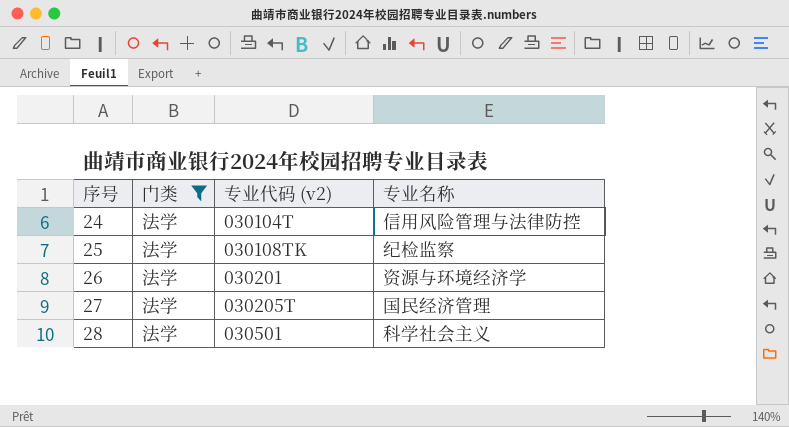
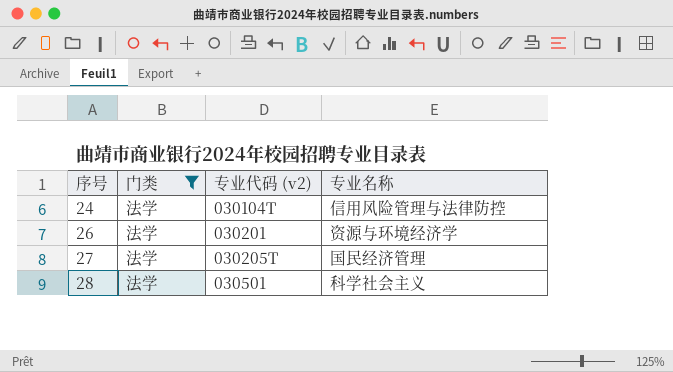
row 25: 法学 | 030108TK | 纪检监察 -> none

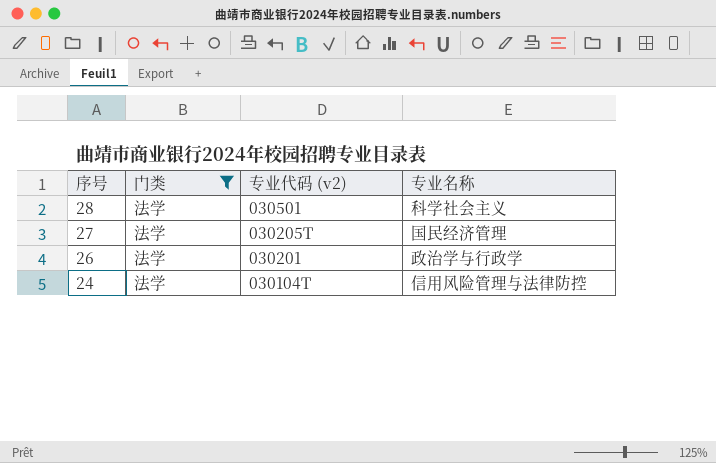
row order: 序号 ascending -> 序号 descending
26 | 专业名称: 资源与环境经济学 -> 政治学与行政学

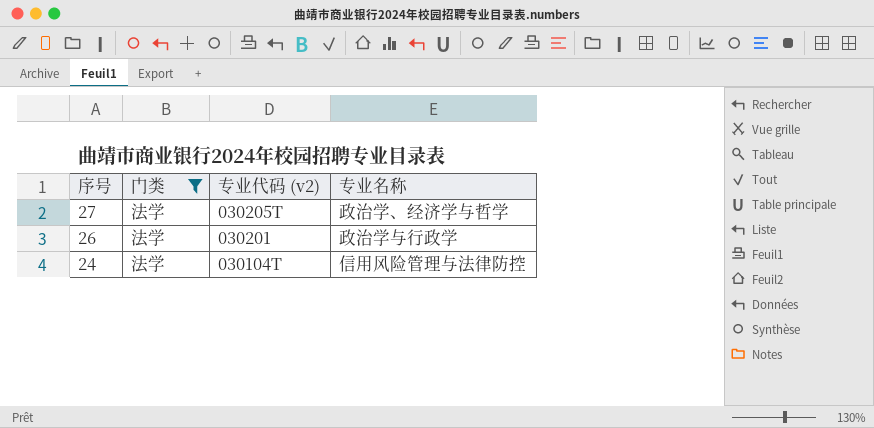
row 28: 法学 | 030501 | 科学社会主义 -> none
27 | 专业名称: 国民经济管理 -> 政治学、经济学与哲学

